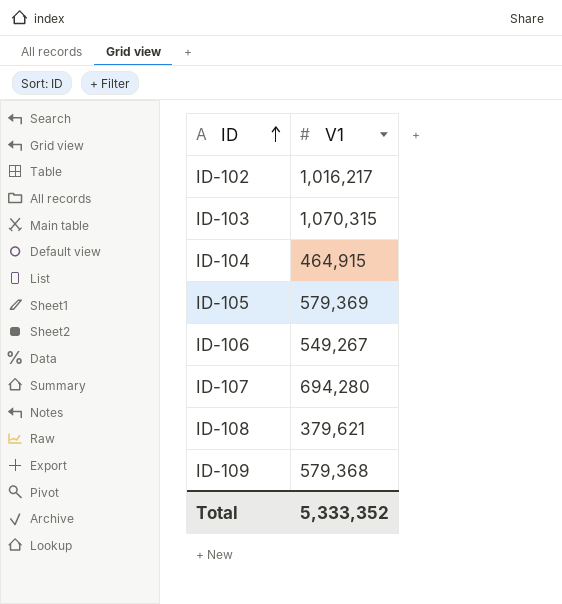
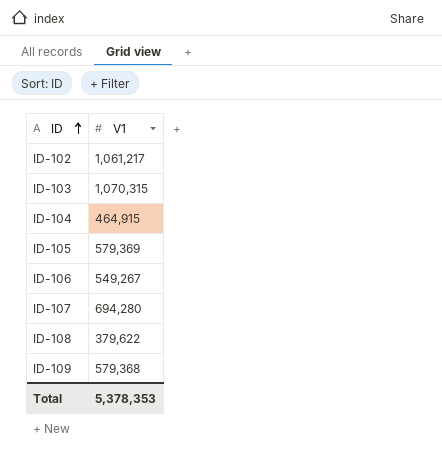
ID-102 | V1: 1,016,217 -> 1,061,217
ID-108 | V1: 379,621 -> 379,622
Total | V1: 5,333,352 -> 5,378,353

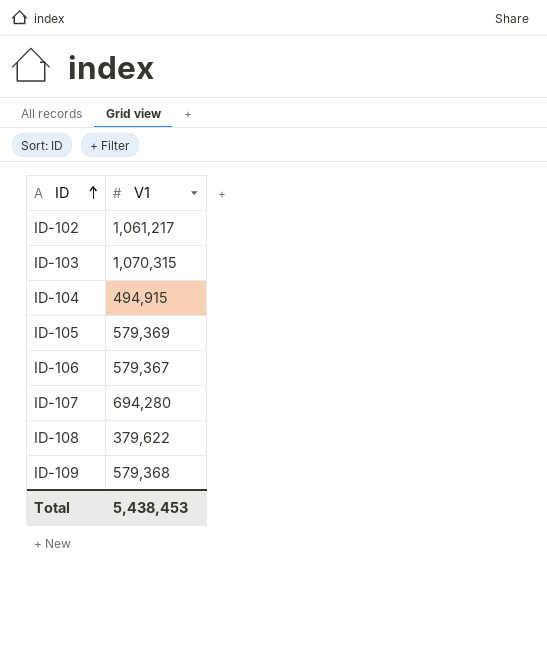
ID-104 | V1: 464,915 -> 494,915
ID-106 | V1: 549,267 -> 579,367
Total | V1: 5,378,353 -> 5,438,453

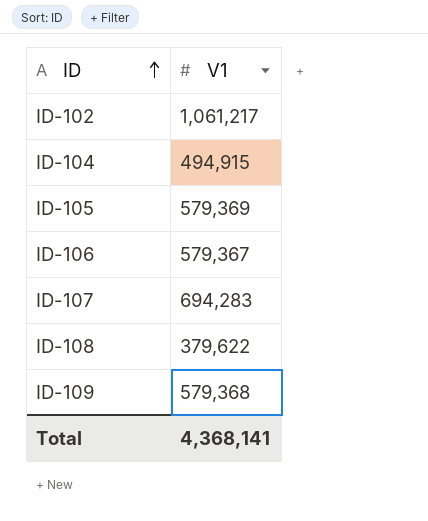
row ID-103: 1,070,315 -> none
ID-107 | V1: 694,280 -> 694,283
Total | V1: 5,438,453 -> 4,368,141

